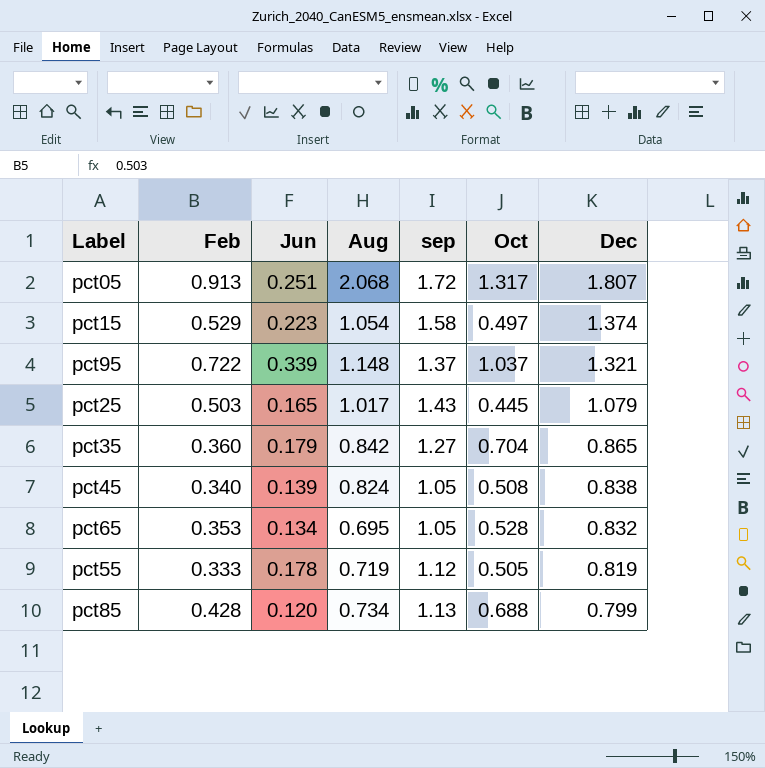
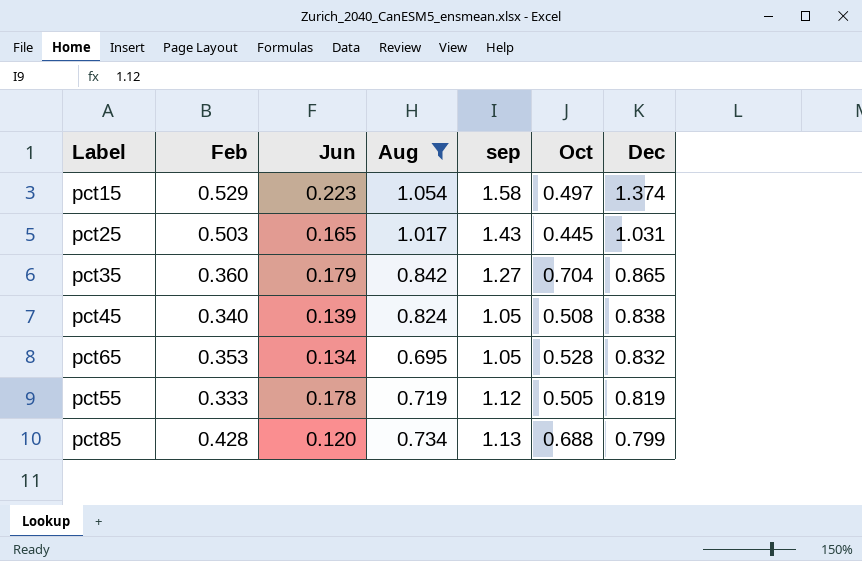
filter: none -> Aug <= 1.054
pct25 | Dec: 1.079 -> 1.031

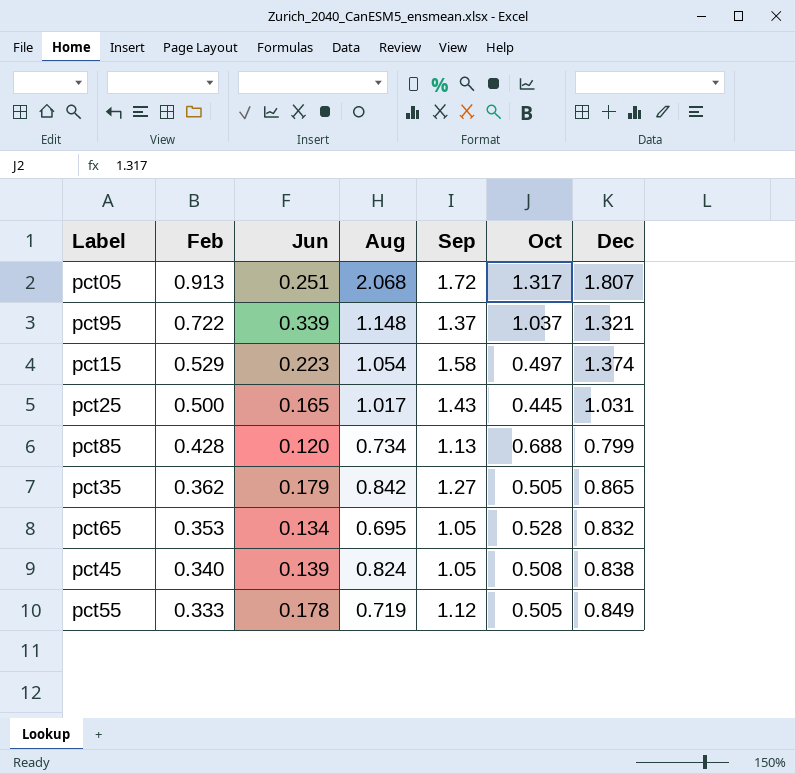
filter: Aug <= 1.054 -> none
row order: Dec descending -> Feb descending
column name: sep -> Sep
pct25 | Feb: 0.503 -> 0.500
pct35 | Feb: 0.360 -> 0.362
pct35 | Oct: 0.704 -> 0.505
pct55 | Dec: 0.819 -> 0.849

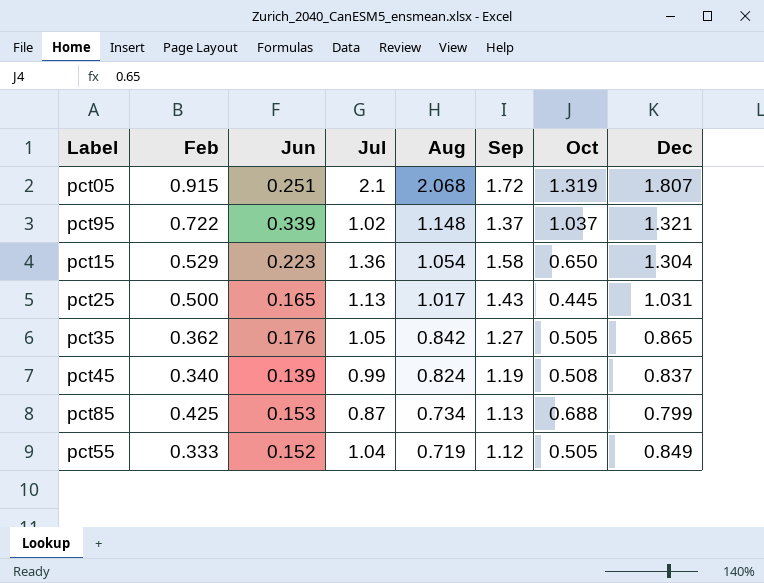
row order: Feb descending -> Aug descending
column Jul | position: none -> 4
row pct65: 0.353 | 0.134 | 0.695 | 1.05 | 0.528 | 0.832 -> none
pct05 | Feb: 0.913 -> 0.915
pct05 | Oct: 1.317 -> 1.319
pct15 | Oct: 0.497 -> 0.650
pct15 | Dec: 1.374 -> 1.304
pct35 | Jun: 0.179 -> 0.176
pct45 | Sep: 1.05 -> 1.19
pct45 | Dec: 0.838 -> 0.837
pct85 | Feb: 0.428 -> 0.425
pct85 | Jun: 0.120 -> 0.153
pct55 | Jun: 0.178 -> 0.152

